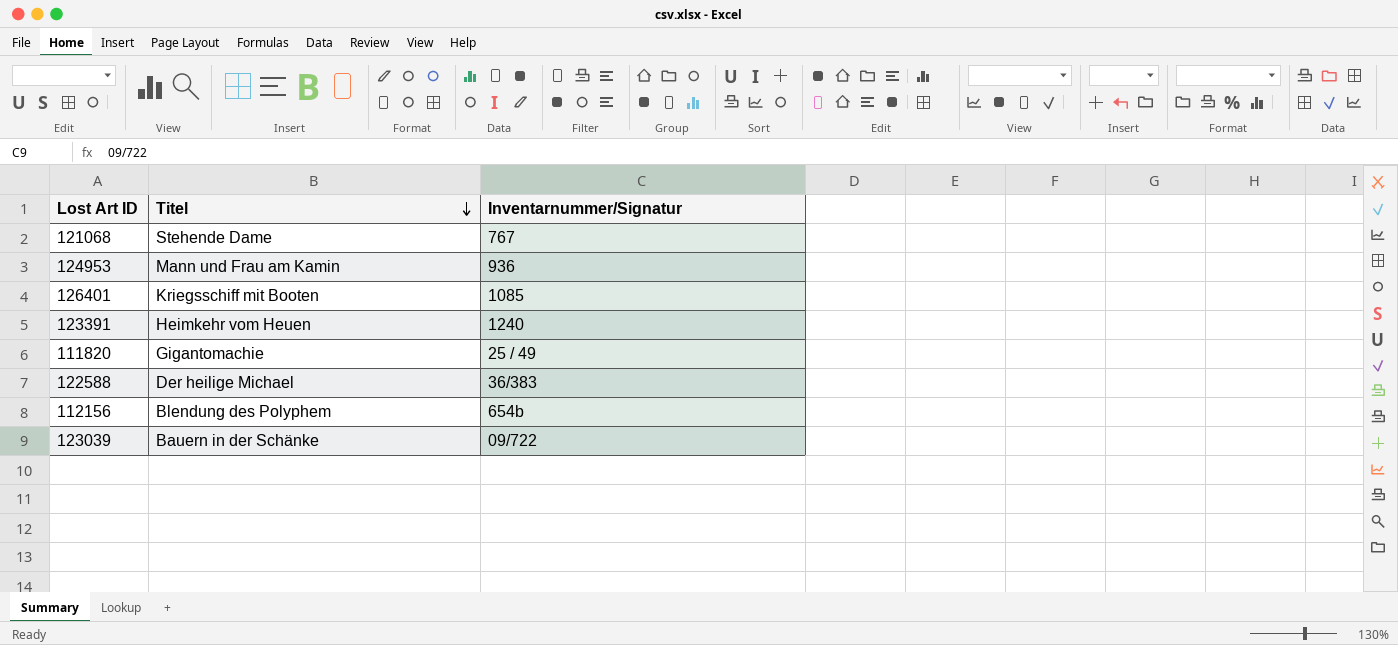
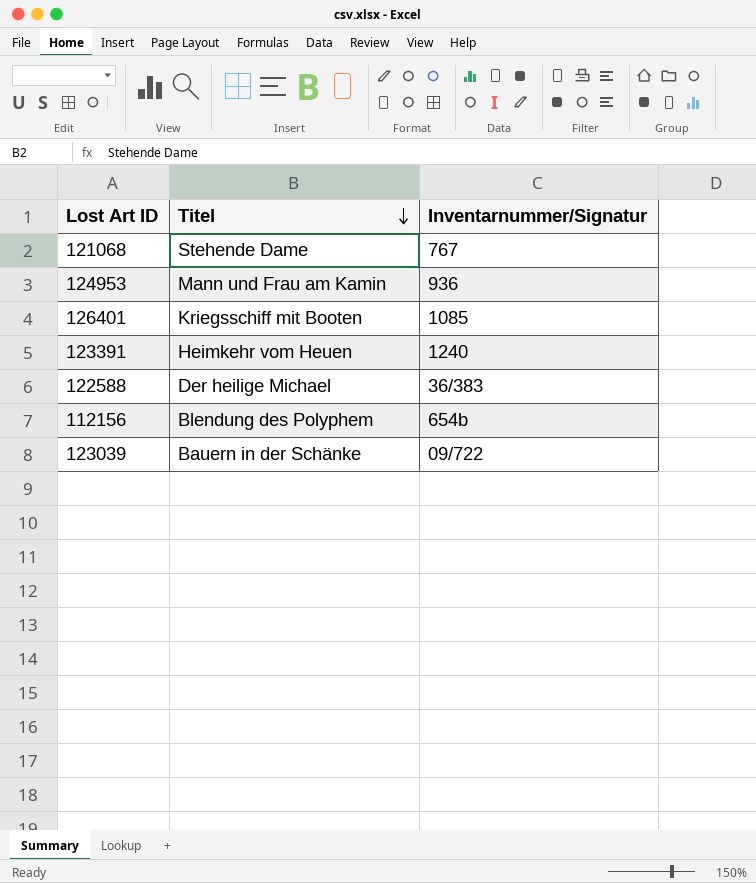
row 111820: Gigantomachie | 25 / 49 -> none

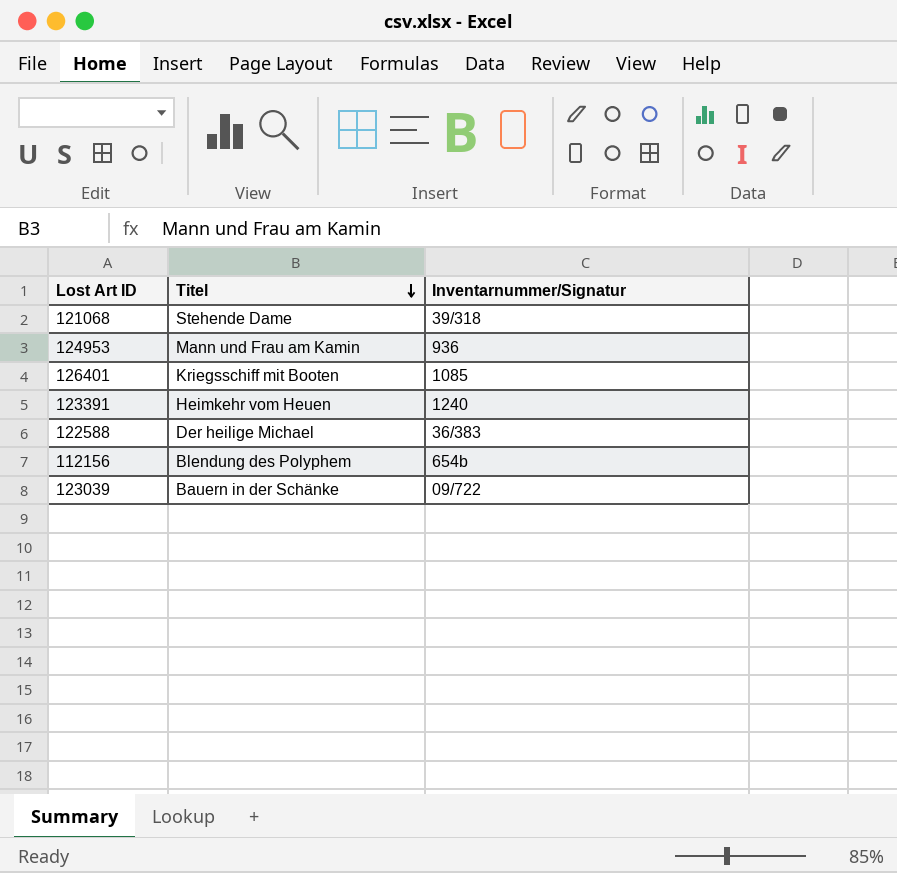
121068 | Inventarnummer/Signatur: 767 -> 39/318

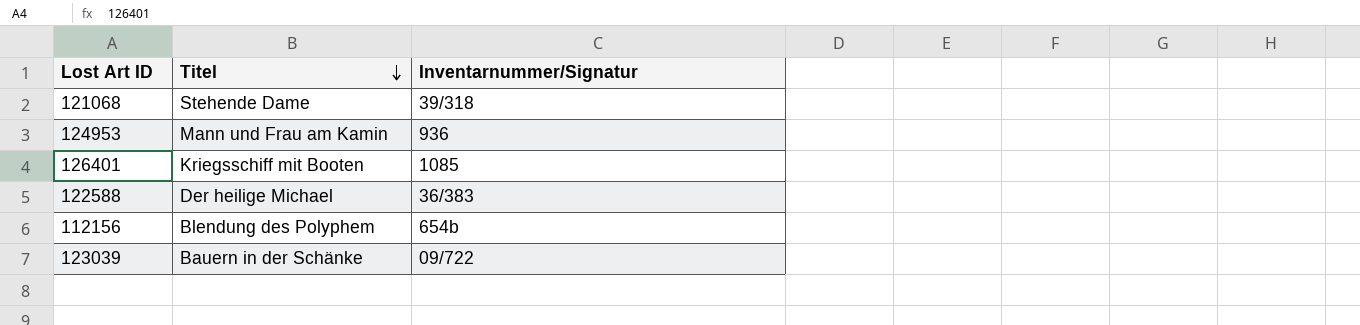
row 123391: Heimkehr vom Heuen | 1240 -> none

